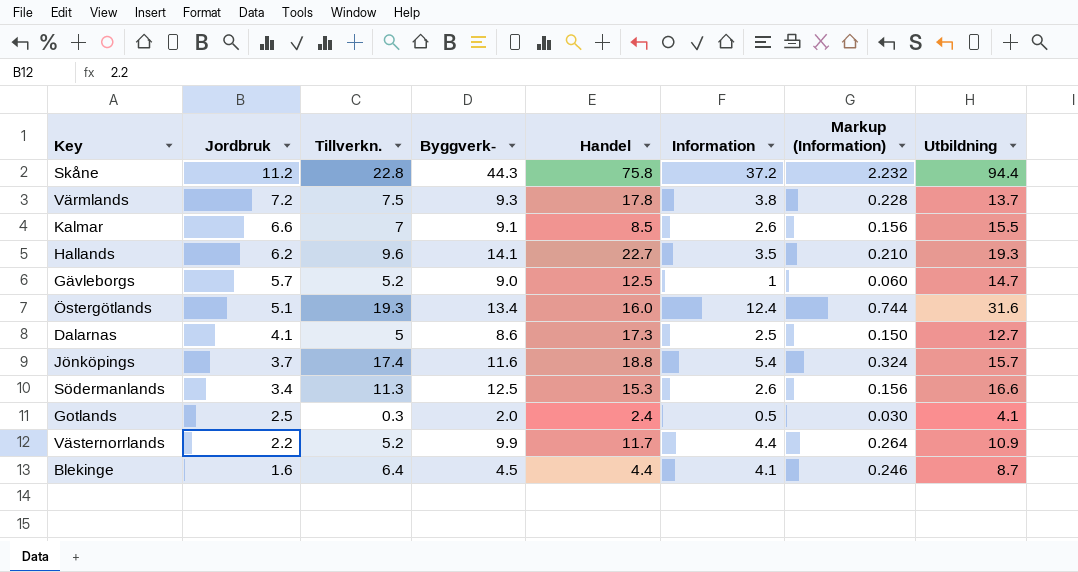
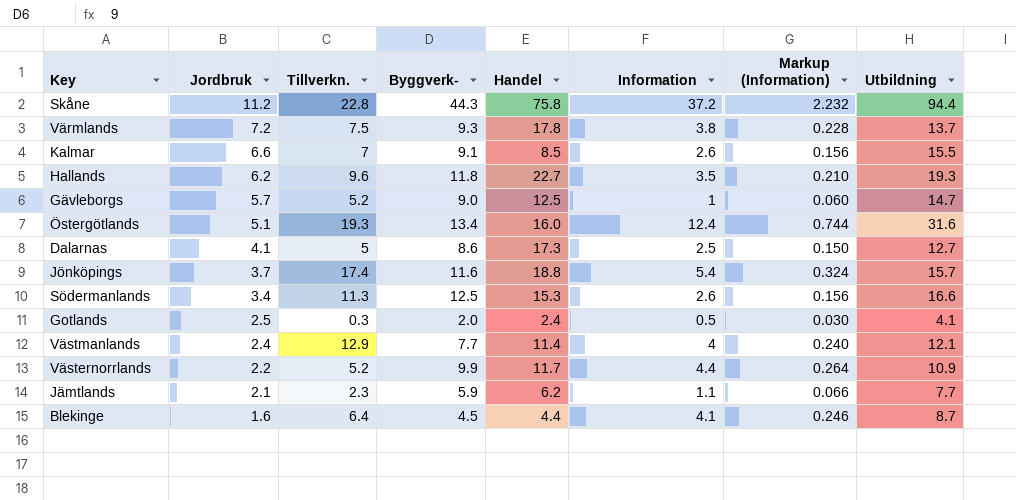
Hallands | Byggverk-: 14.1 -> 11.8
row Västmanlands: none -> 2.4 | 12.9 | 7.7 | 11.4 | 4 | 0.240 | 12.1
row Jämtlands: none -> 2.1 | 2.3 | 5.9 | 6.2 | 1.1 | 0.066 | 7.7

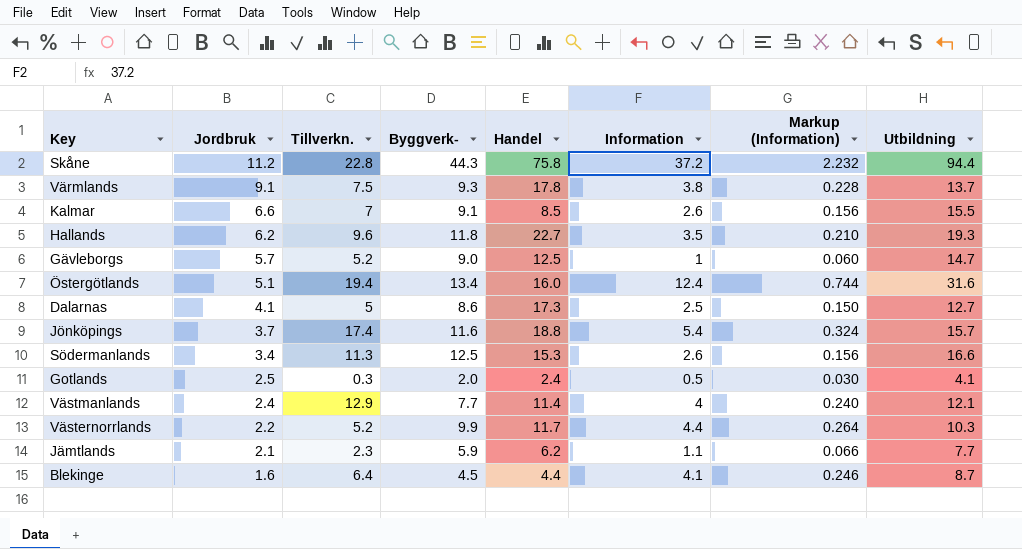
Värmlands | Jordbruk: 7.2 -> 9.1
Östergötlands | Tillverkn.: 19.3 -> 19.4
Västernorrlands | Utbildning: 10.9 -> 10.3

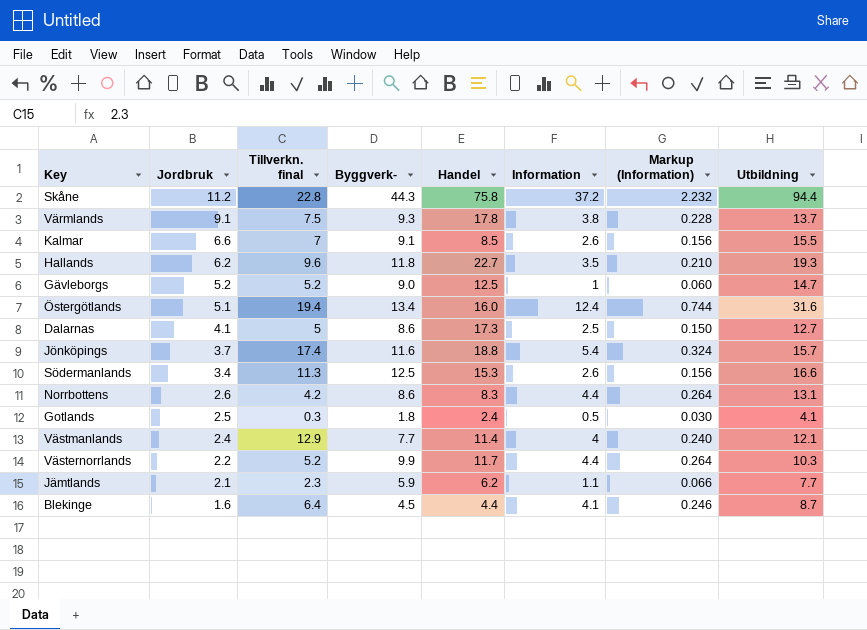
column name: Tillverkn. -> Tillverkn. final
Gävleborgs | Jordbruk: 5.7 -> 5.2
row Norrbottens: none -> 2.6 | 4.2 | 8.6 | 8.3 | 4.4 | 0.264 | 13.1
Gotlands | Byggverk-: 2.0 -> 1.8

